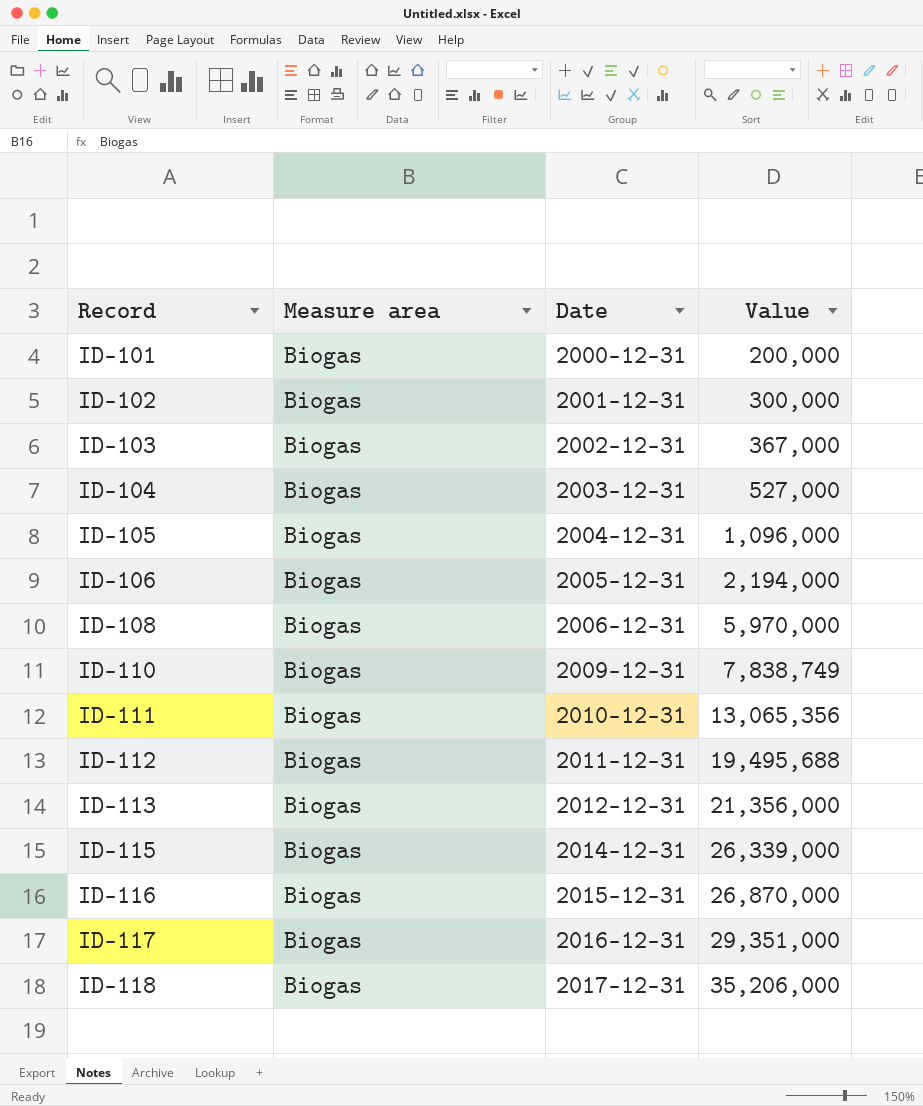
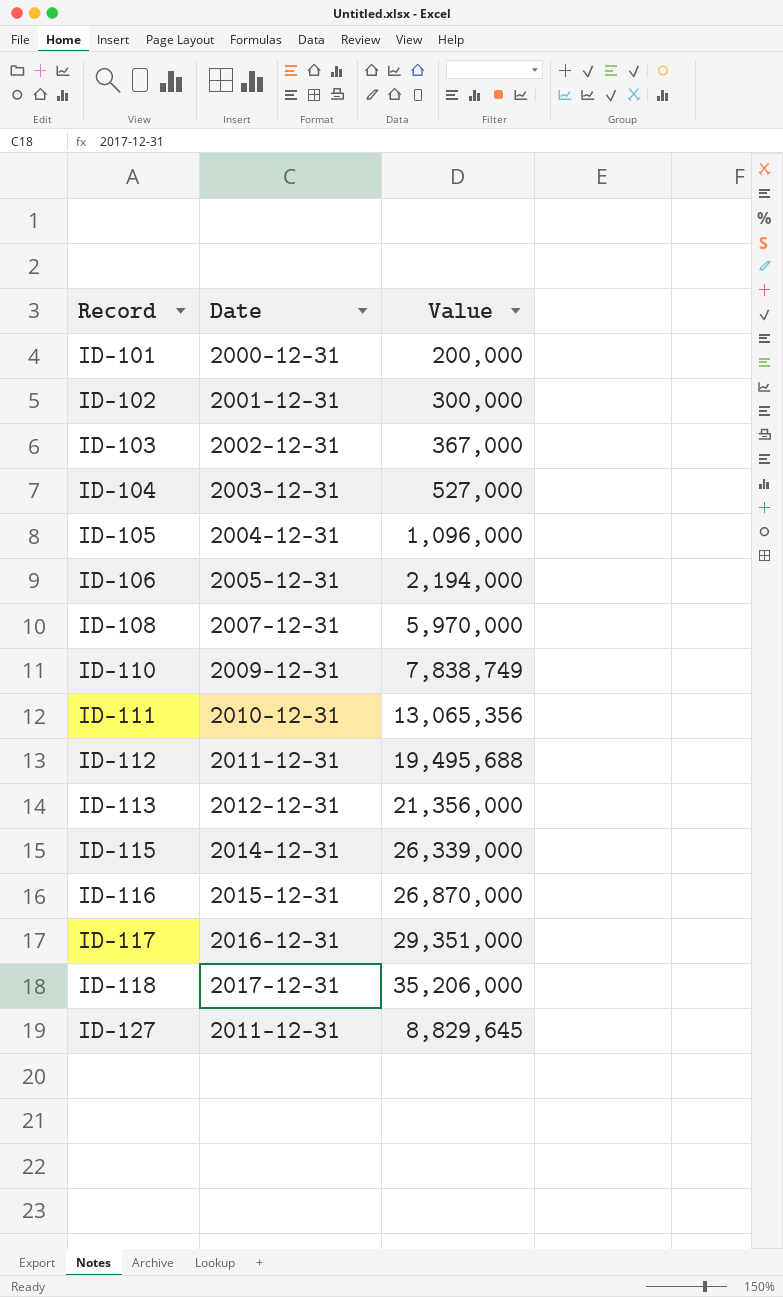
column Measure area | position: 2 -> none
ID-108 | Date: 2006-12-31 -> 2007-12-31
row ID-127: none -> 2011-12-31 | 8,829,645

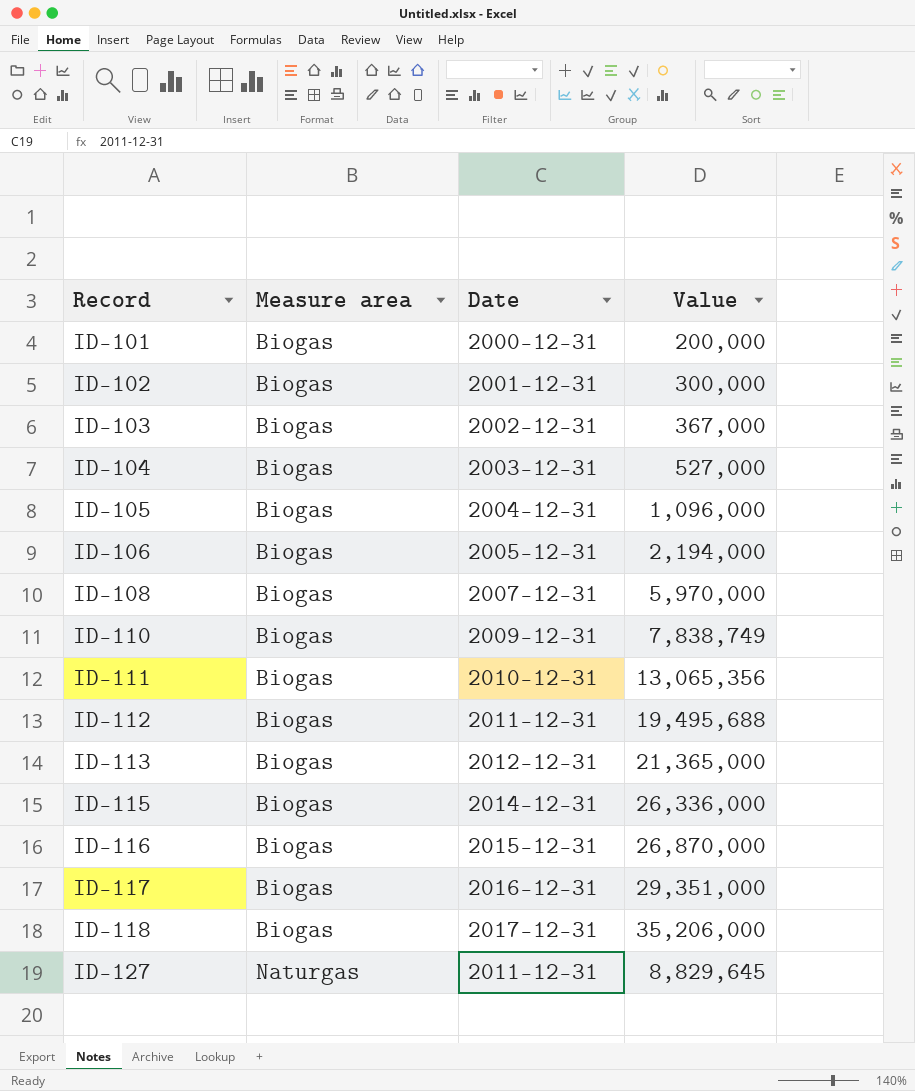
column Measure area | position: none -> 2
ID-113 | Value: 21,356,000 -> 21,365,000
ID-115 | Value: 26,339,000 -> 26,336,000

